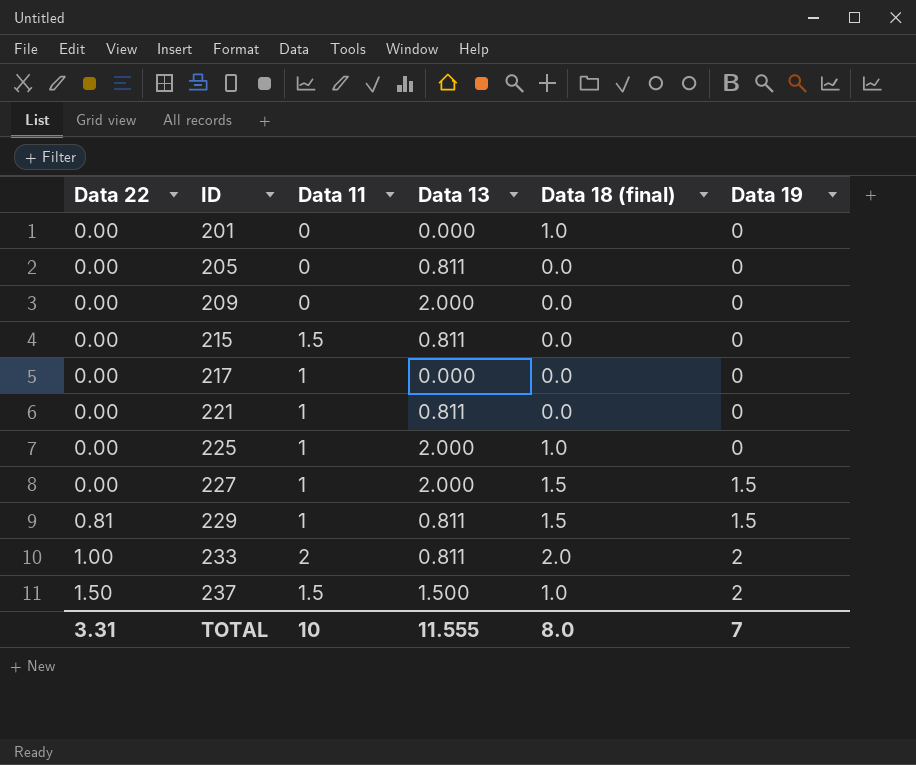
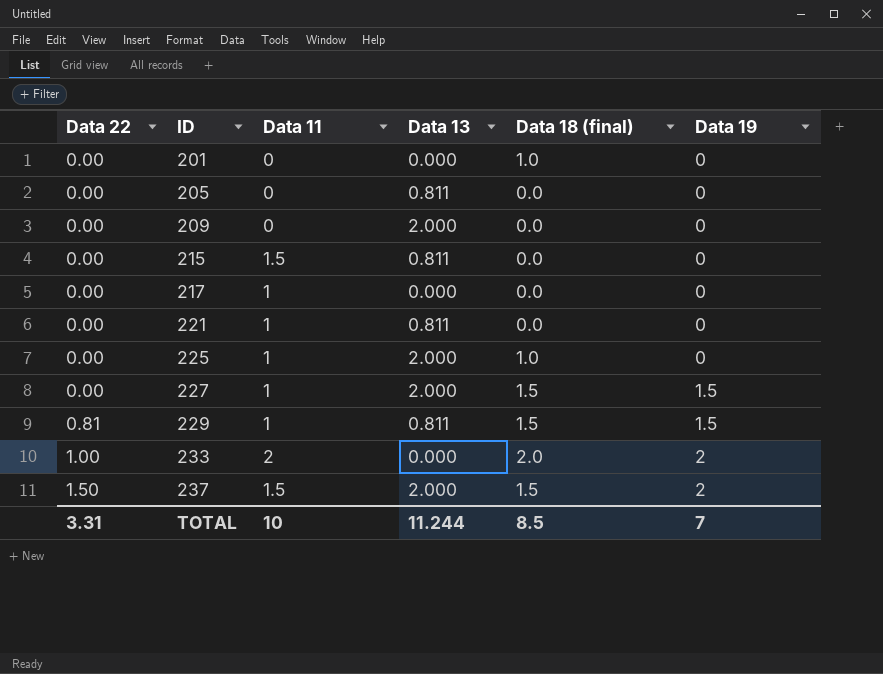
233 | Data 13: 0.811 -> 0.000
237 | Data 13: 1.500 -> 2.000
237 | Data 18 (final): 1.0 -> 1.5
TOTAL | Data 13: 11.555 -> 11.244
TOTAL | Data 18 (final): 8.0 -> 8.5

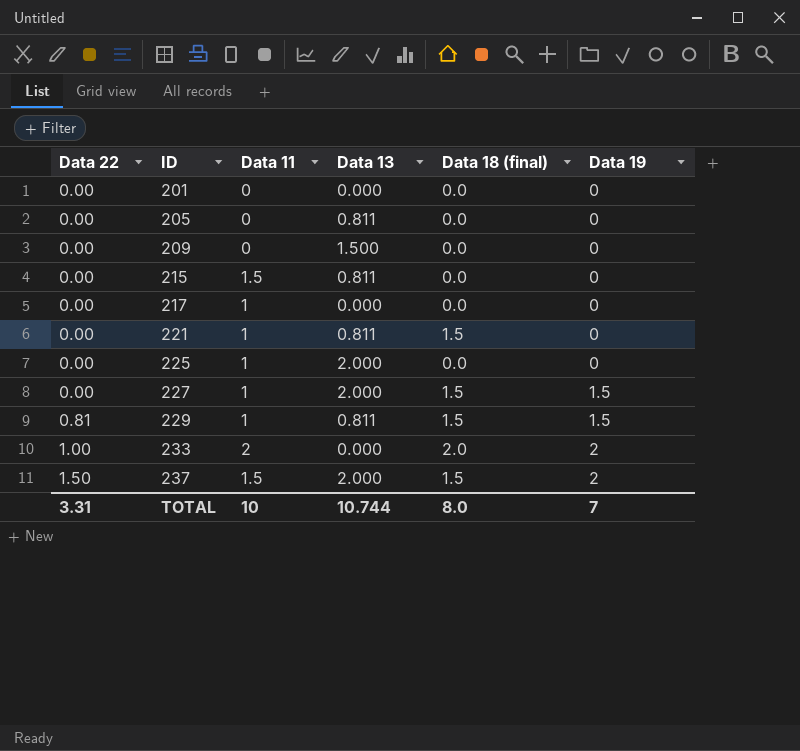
201 | Data 18 (final): 1.0 -> 0.0
209 | Data 13: 2.000 -> 1.500
221 | Data 18 (final): 0.0 -> 1.5
225 | Data 18 (final): 1.0 -> 0.0
TOTAL | Data 13: 11.244 -> 10.744
TOTAL | Data 18 (final): 8.5 -> 8.0

